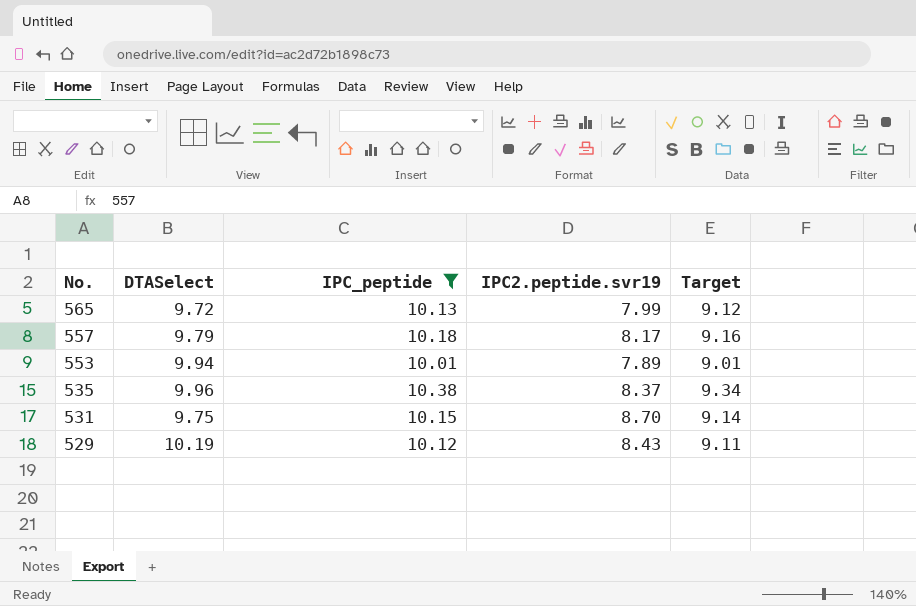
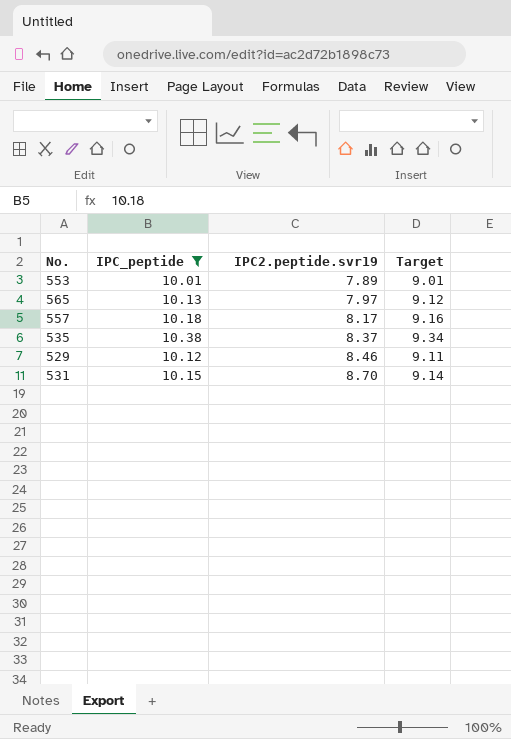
row order: No. descending -> IPC2.peptide.svr19 ascending
column DTASelect | position: 2 -> none
565 | IPC2.peptide.svr19: 7.99 -> 7.97
529 | IPC2.peptide.svr19: 8.43 -> 8.46

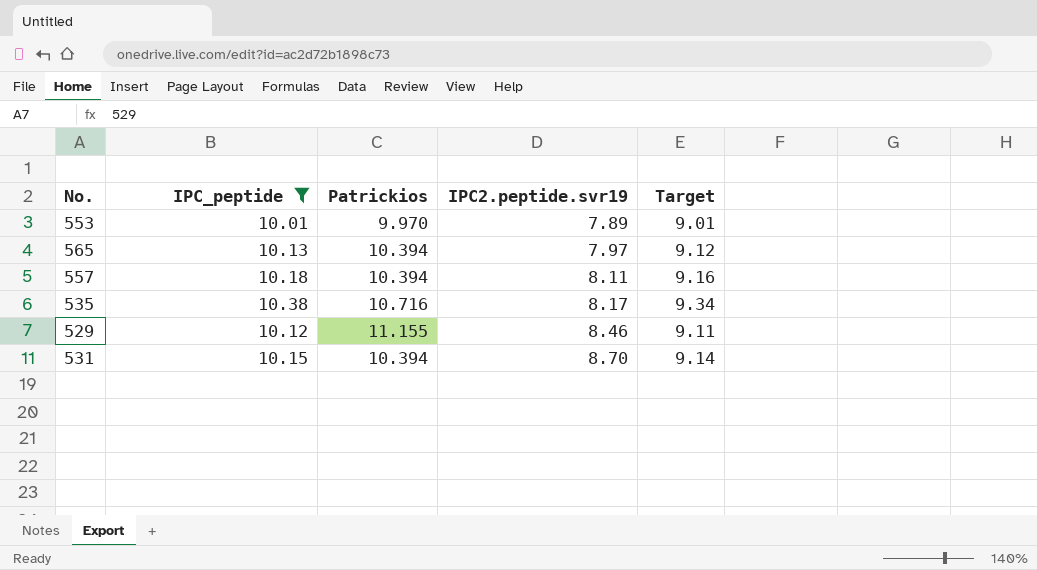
column Patrickios | position: none -> 3
557 | IPC2.peptide.svr19: 8.17 -> 8.11
535 | IPC2.peptide.svr19: 8.37 -> 8.17

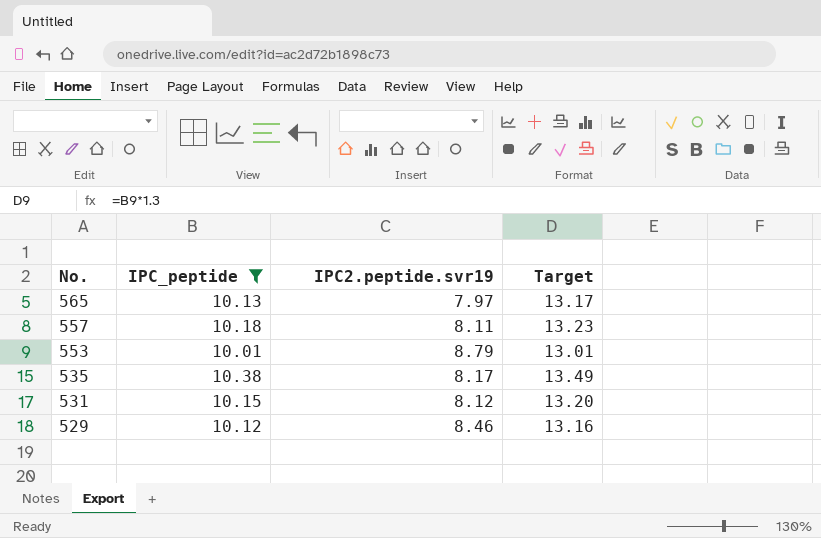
row order: IPC2.peptide.svr19 ascending -> No. descending
column Patrickios | position: 3 -> none
column Target | formula: [IPC_peptide] * 0.9 -> [IPC_peptide] * 1.3
553 | IPC2.peptide.svr19: 7.89 -> 8.79
531 | IPC2.peptide.svr19: 8.70 -> 8.12

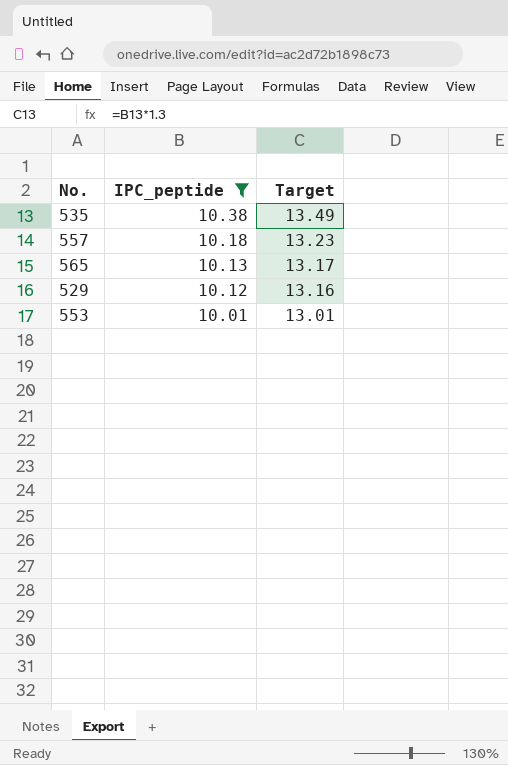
row order: No. descending -> IPC_peptide descending
column IPC2.peptide.svr19 | position: 3 -> none
row 531: 10.15 | 8.12 | 13.20 -> none

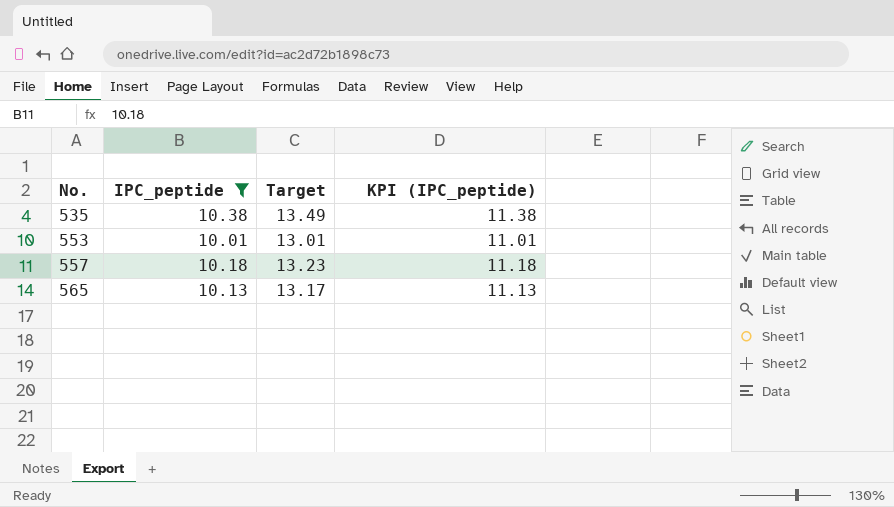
row order: IPC_peptide descending -> No. ascending
column KPI (IPC_peptide) | formula: none -> [IPC_peptide] + 1
row 529: 10.12 | 13.16 -> none

